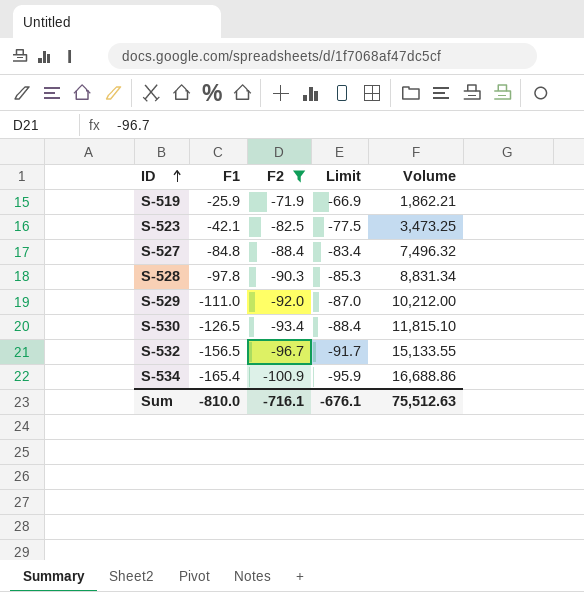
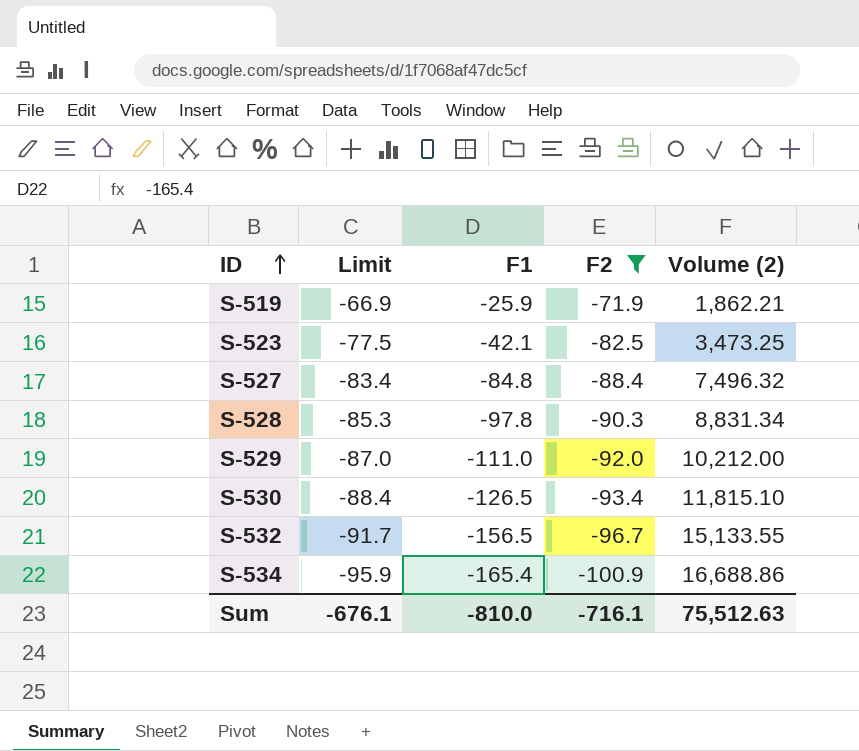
column Limit | position: 4 -> 2
column name: Volume -> Volume (2)

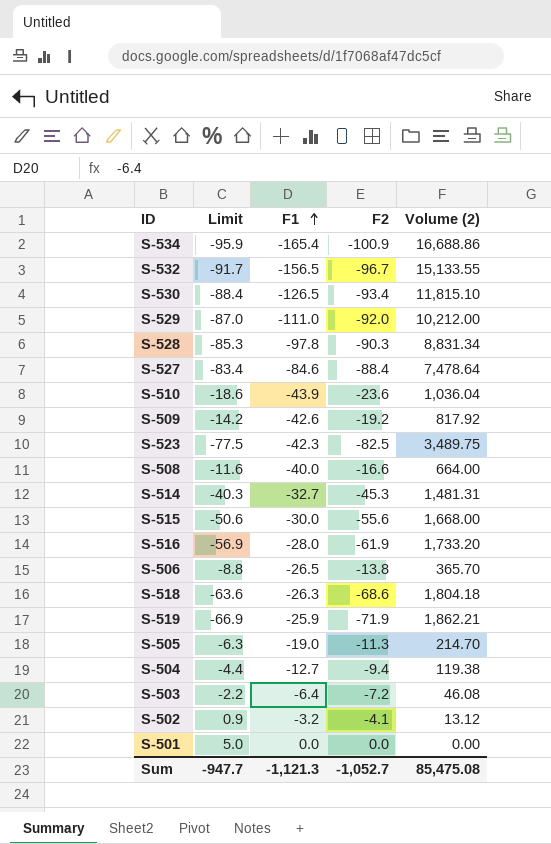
filter: F2 <= -71.9 -> none
row order: ID ascending -> F1 ascending
S-527 | F1: -84.8 -> -84.6
S-527 | Volume (2): 7,496.32 -> 7,478.64
S-523 | F1: -42.1 -> -42.3
S-523 | Volume (2): 3,473.25 -> 3,489.75
Sum | Limit: -676.1 -> -947.7
Sum | F1: -810.0 -> -1,121.3
Sum | F2: -716.1 -> -1,052.7
Sum | Volume (2): 75,512.63 -> 85,475.08

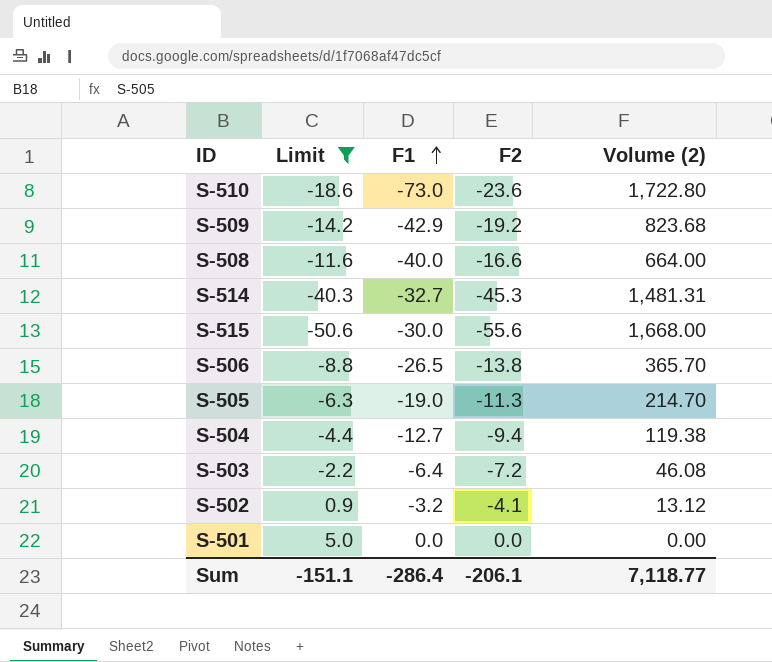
filter: none -> Limit >= -50.6
S-510 | F1: -43.9 -> -73.0
S-510 | Volume (2): 1,036.04 -> 1,722.80
S-509 | F1: -42.6 -> -42.9
S-509 | Volume (2): 817.92 -> 823.68
Sum | Limit: -947.7 -> -151.1
Sum | F1: -1,121.3 -> -286.4
Sum | F2: -1,052.7 -> -206.1
Sum | Volume (2): 85,475.08 -> 7,118.77

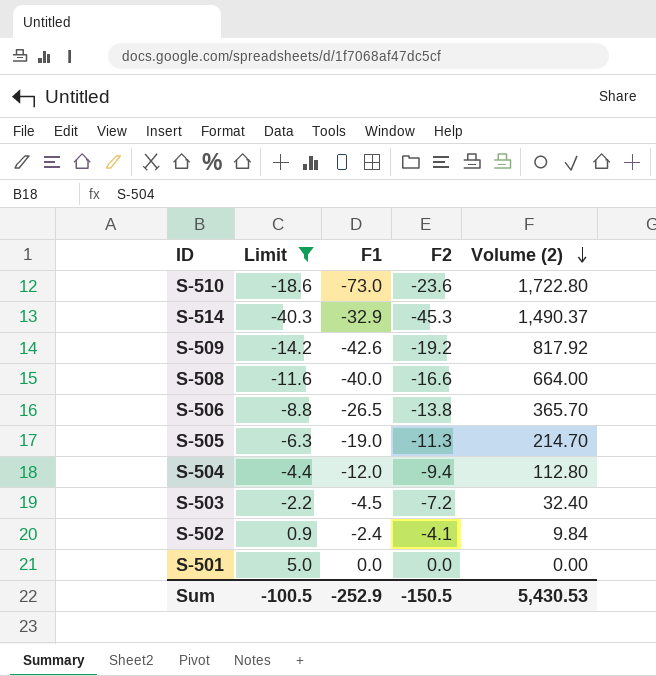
row order: F1 ascending -> Volume (2) descending
row S-515: -50.6 | -30.0 | -55.6 | 1,668.00 -> none
S-514 | F1: -32.7 -> -32.9
S-514 | Volume (2): 1,481.31 -> 1,490.37
S-509 | F1: -42.9 -> -42.6
S-509 | Volume (2): 823.68 -> 817.92
S-504 | F1: -12.7 -> -12.0
S-504 | Volume (2): 119.38 -> 112.80
S-503 | F1: -6.4 -> -4.5
S-503 | Volume (2): 46.08 -> 32.40
S-502 | F1: -3.2 -> -2.4
S-502 | Volume (2): 13.12 -> 9.84
Sum | Limit: -151.1 -> -100.5
Sum | F1: -286.4 -> -252.9
Sum | F2: -206.1 -> -150.5
Sum | Volume (2): 7,118.77 -> 5,430.53

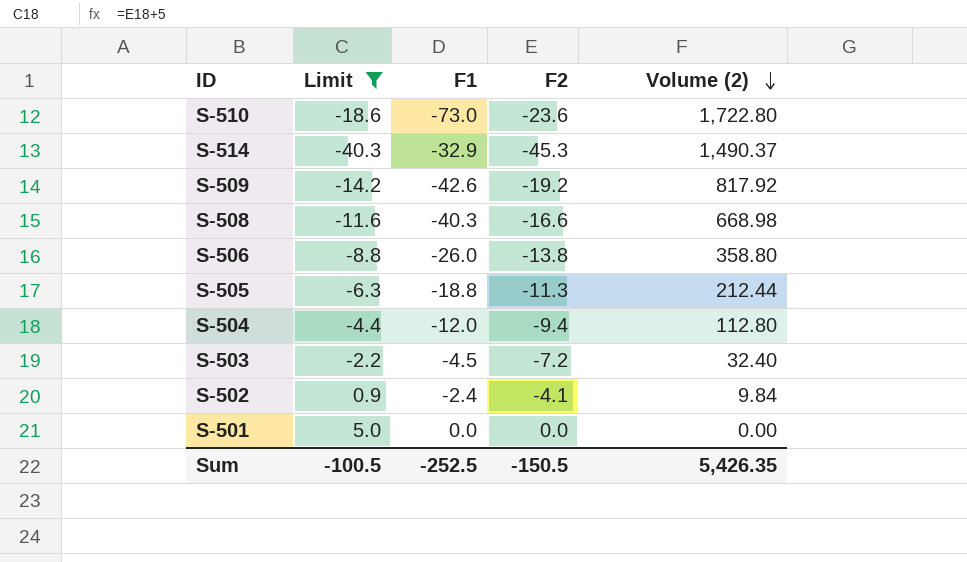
S-508 | F1: -40.0 -> -40.3
S-508 | Volume (2): 664.00 -> 668.98
S-506 | F1: -26.5 -> -26.0
S-506 | Volume (2): 365.70 -> 358.80
S-505 | F1: -19.0 -> -18.8
S-505 | Volume (2): 214.70 -> 212.44
Sum | F1: -252.9 -> -252.5
Sum | Volume (2): 5,430.53 -> 5,426.35

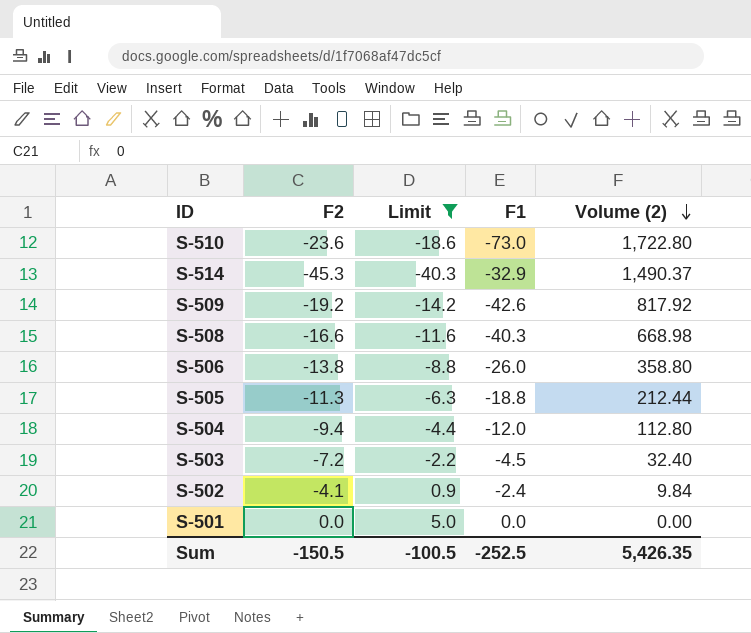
column F2 | position: 4 -> 2

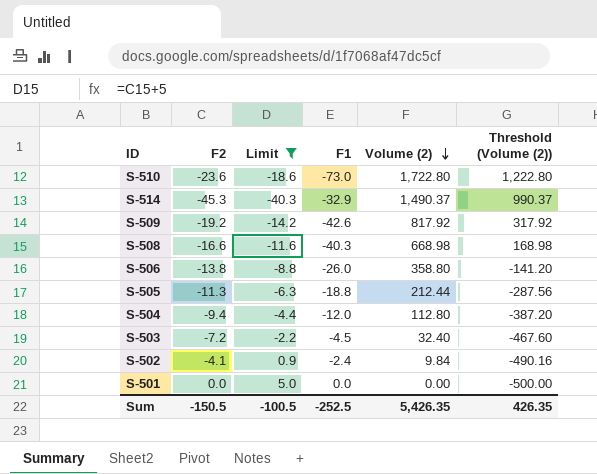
column Threshold (Volume (2)) | formula: none -> [Volume (2)] - 500

